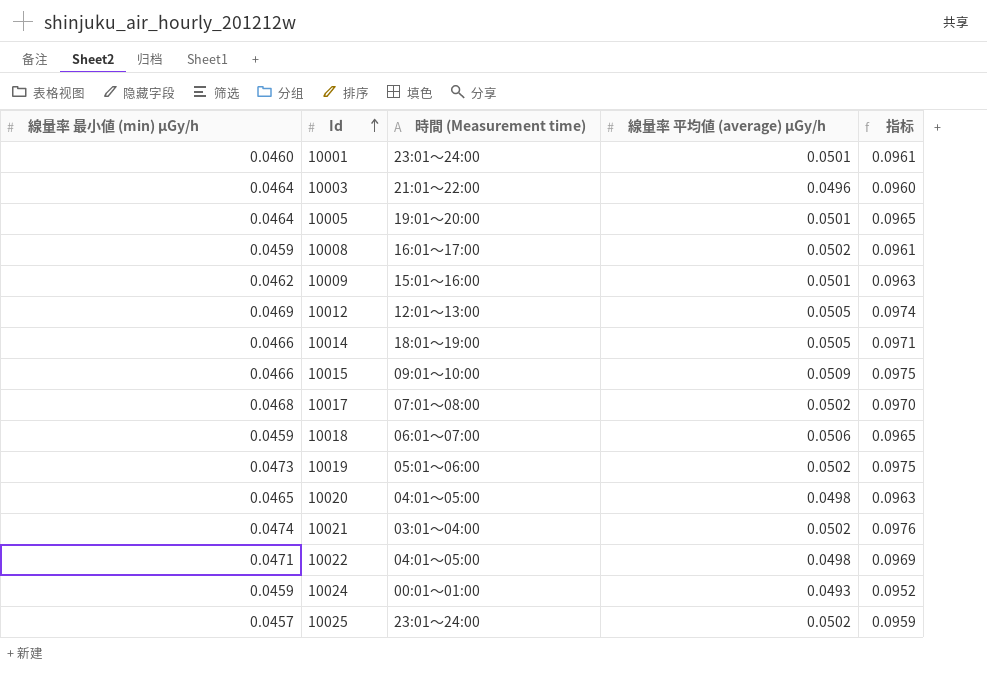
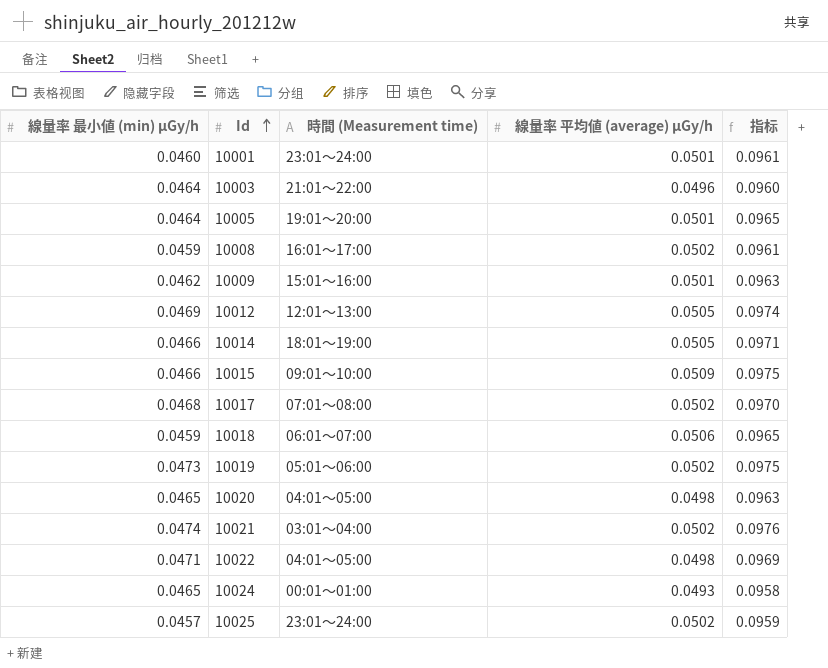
10024 | 線量率 最小値 (min) μGy/h: 0.0459 -> 0.0465
10024 | 指标: 0.0952 -> 0.0958

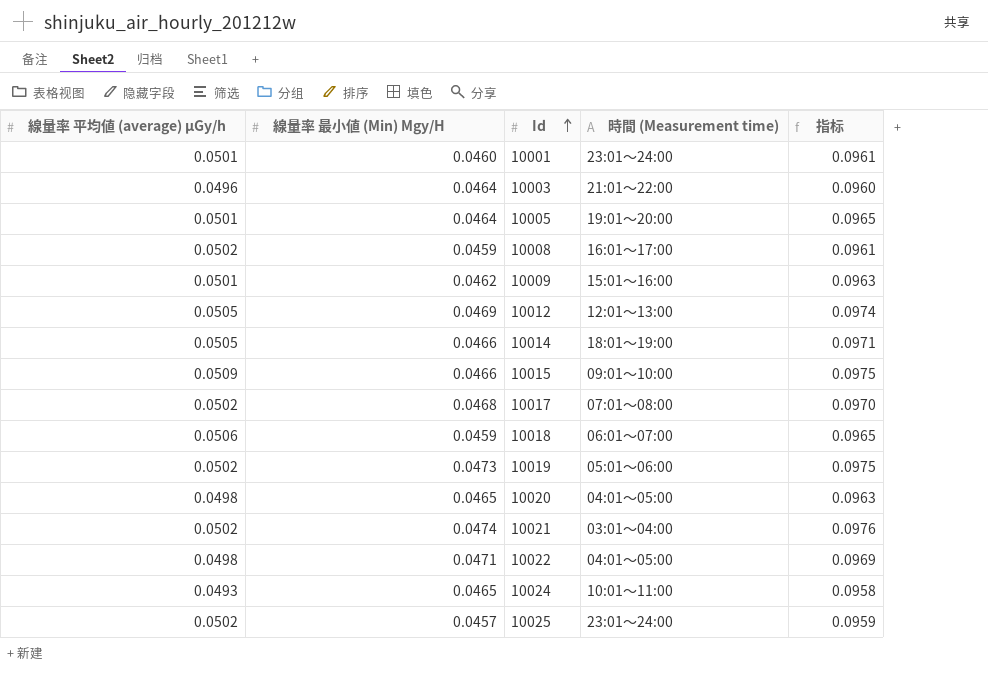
column 線量率 平均値 (average) μGy/h | position: 4 -> 1
column name: 線量率 最小値 (min) μGy/h -> 線量率 最小値 (Min) Μgy/H
10024 | 時間 (Measurement time): 00:01～01:00 -> 10:01～11:00

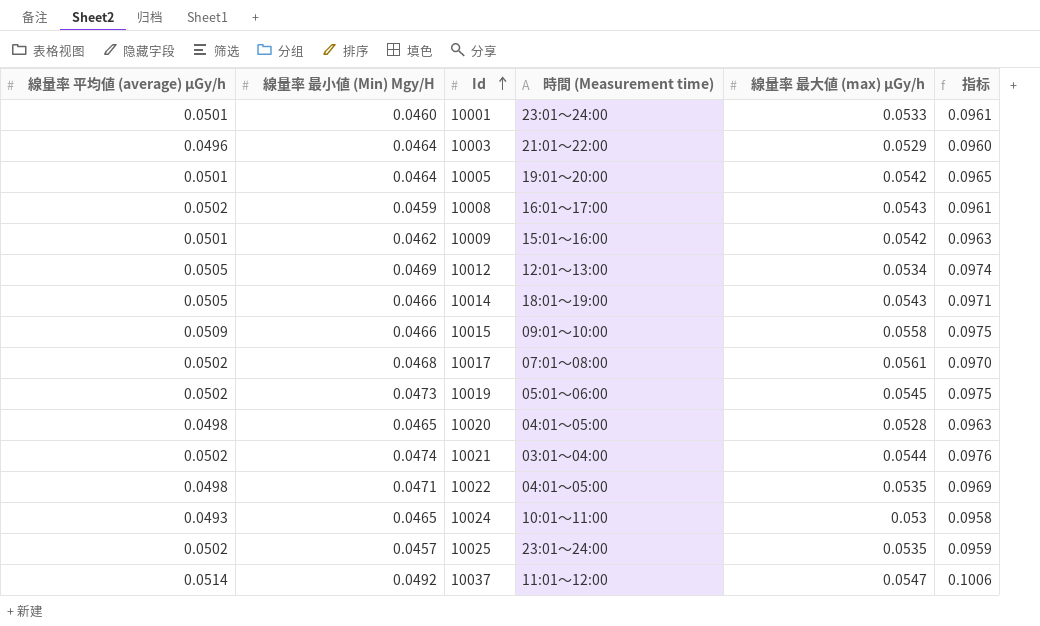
column 線量率 最大値 (max) μGy/h | position: none -> 5
row 10018: 0.0506 | 0.0459 | 06:01～07:00 | 0.0965 -> none
row 10037: none -> 0.0514 | 0.0492 | 11:01～12:00 | 0.0547 | 0.1006

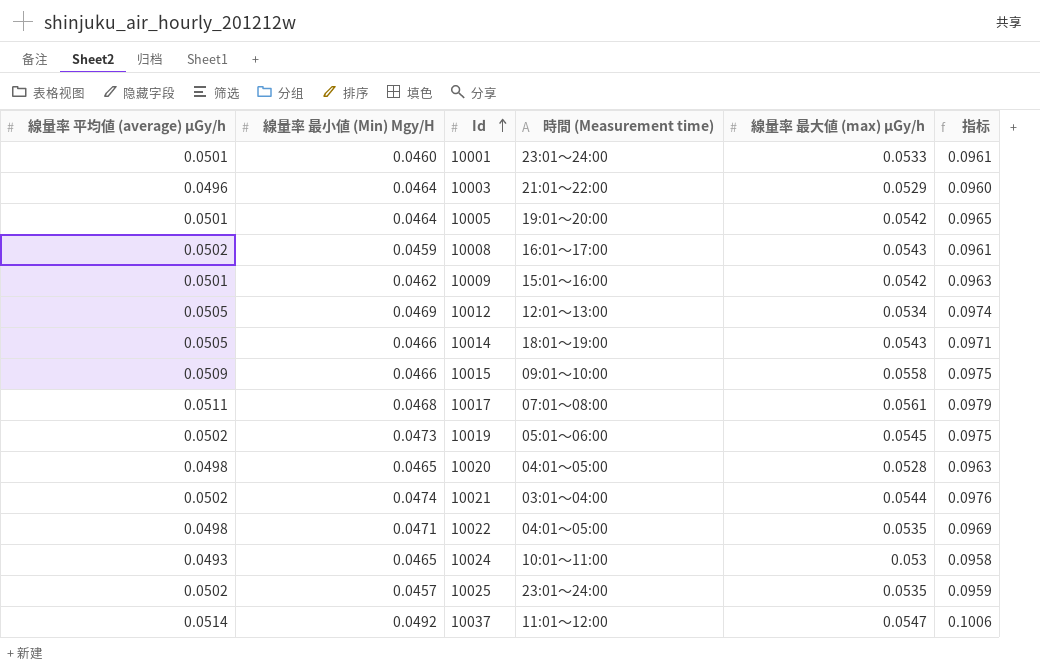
10017 | 線量率 平均値 (average) μGy/h: 0.0502 -> 0.0511
10017 | 指标: 0.0970 -> 0.0979

